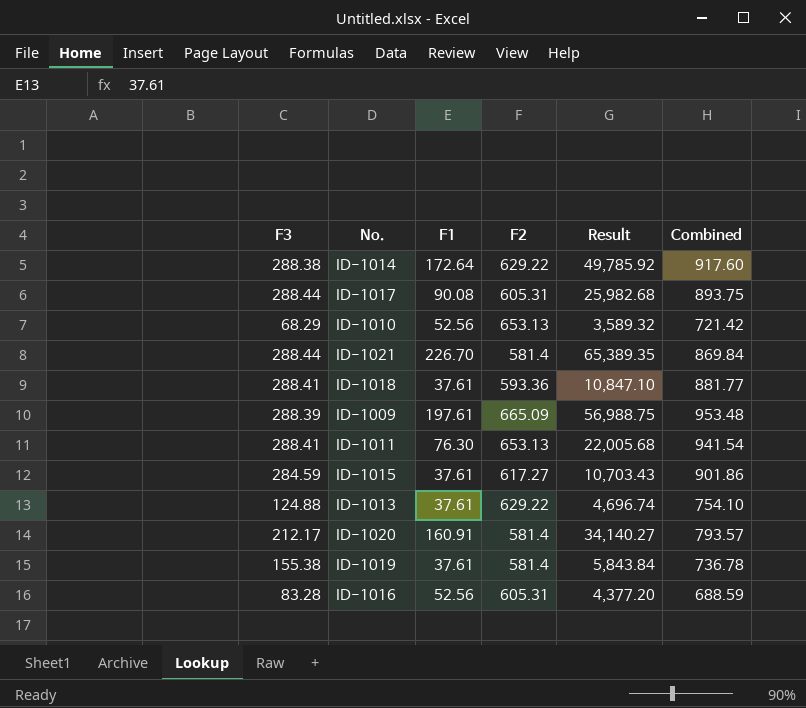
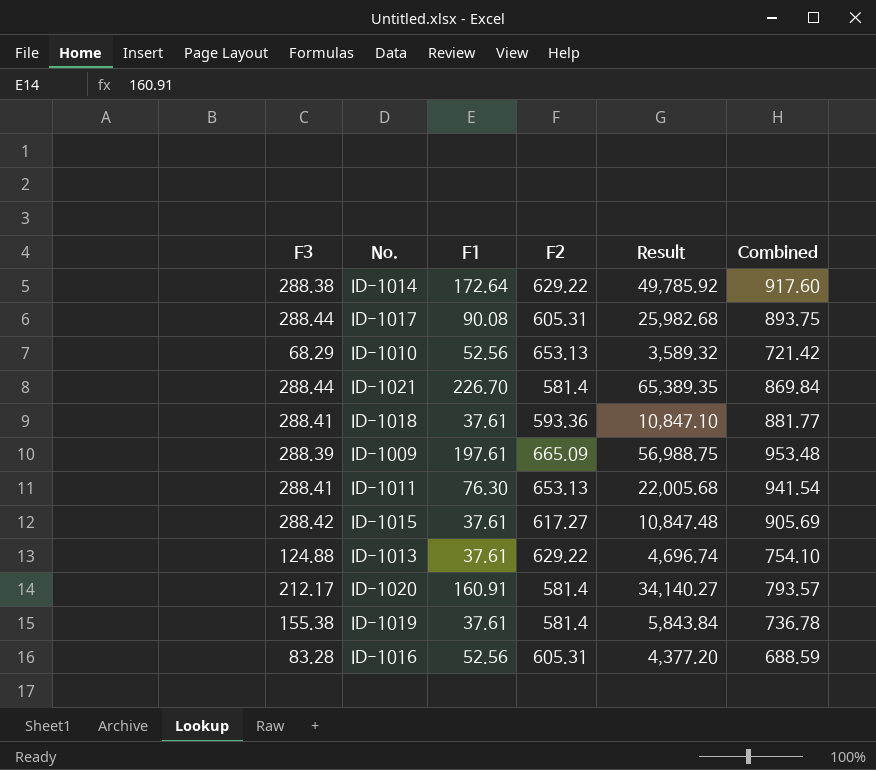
ID-1015 | F3: 284.59 -> 288.42
ID-1015 | Result: 10,703.43 -> 10,847.48
ID-1015 | Combined: 901.86 -> 905.69

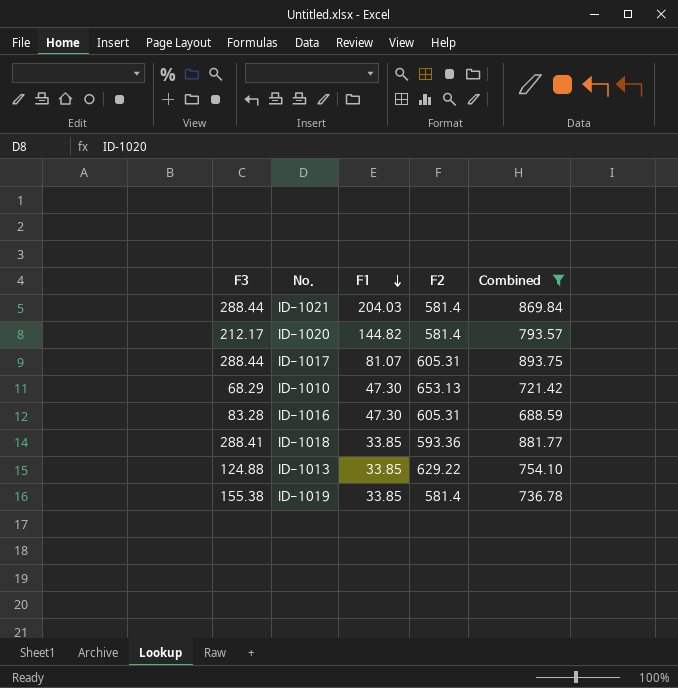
filter: none -> Combined <= 893.75
row order: none -> F1 descending
column Result | formula: [F3] * [F1] -> none
ID-1021 | F1: 226.70 -> 204.03
ID-1020 | F1: 160.91 -> 144.82
ID-1017 | F1: 90.08 -> 81.07
ID-1010 | F1: 52.56 -> 47.30
ID-1016 | F1: 52.56 -> 47.30
ID-1018 | F1: 37.61 -> 33.85
ID-1013 | F1: 37.61 -> 33.85
ID-1019 | F1: 37.61 -> 33.85

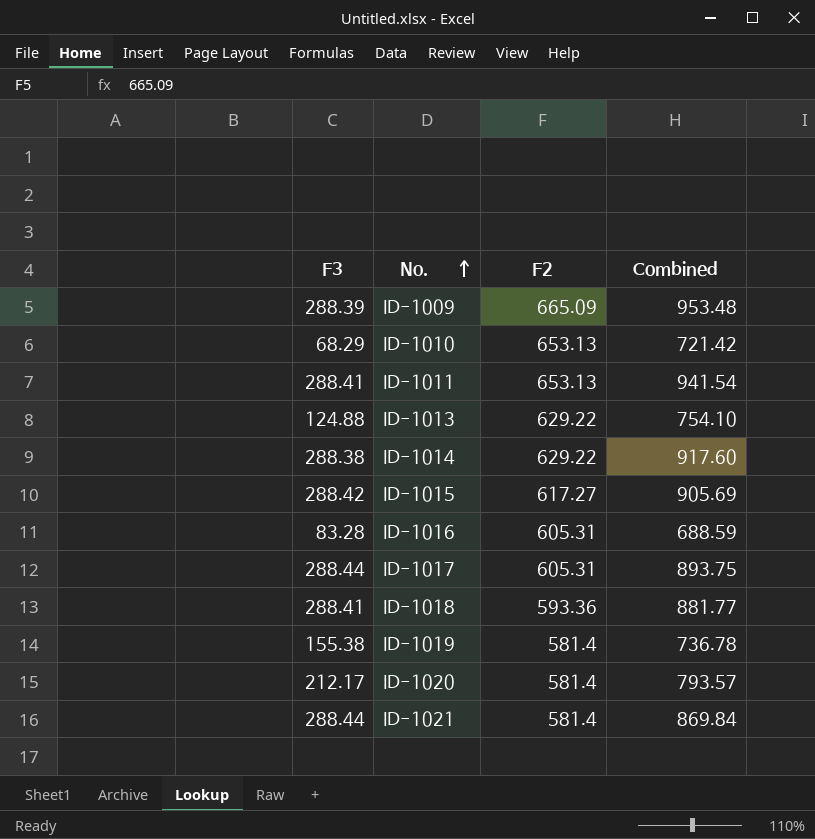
filter: Combined <= 893.75 -> none
row order: F1 descending -> No. ascending
column F1 | position: 3 -> none

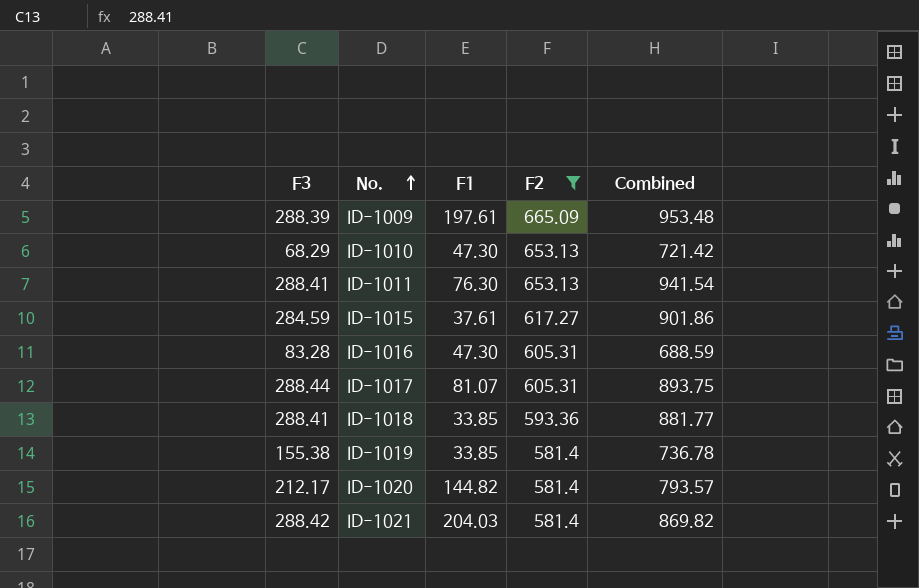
filter: none -> F2 != 629.22
column F1 | position: none -> 3
ID-1015 | F3: 288.42 -> 284.59
ID-1015 | Combined: 905.69 -> 901.86
ID-1021 | F3: 288.44 -> 288.42
ID-1021 | Combined: 869.84 -> 869.82

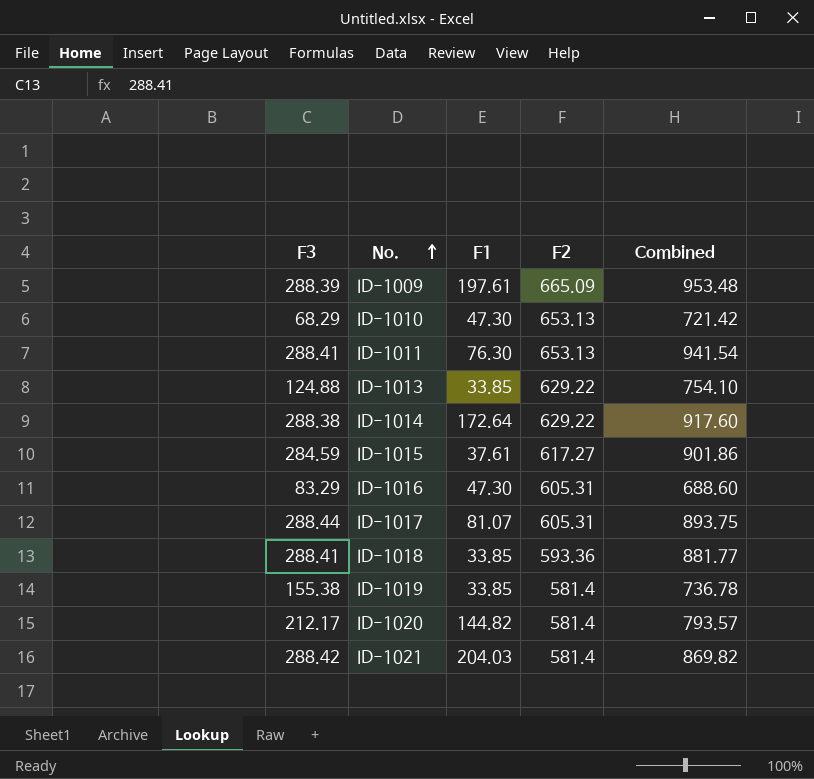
filter: F2 != 629.22 -> none
ID-1016 | F3: 83.28 -> 83.29
ID-1016 | Combined: 688.59 -> 688.60

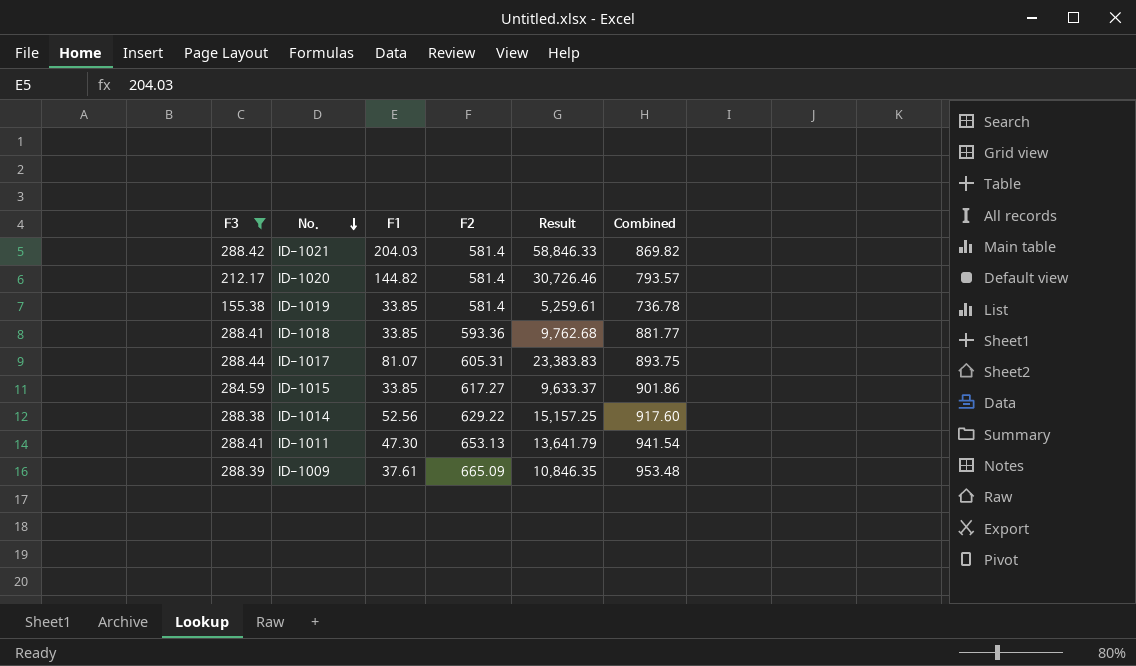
filter: none -> F3 >= 155.38
row order: No. ascending -> No. descending
column Result | formula: none -> [F3] * [F1]
ID-1015 | F1: 37.61 -> 33.85
ID-1014 | F1: 172.64 -> 52.56
ID-1011 | F1: 76.30 -> 47.30
ID-1009 | F1: 197.61 -> 37.61

